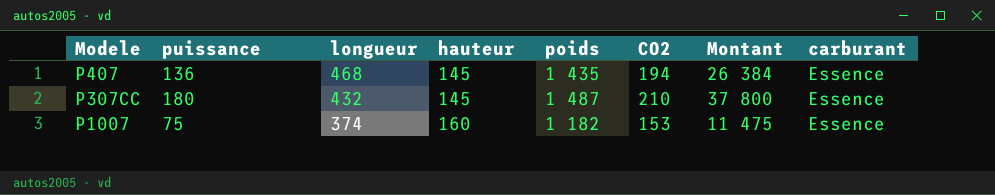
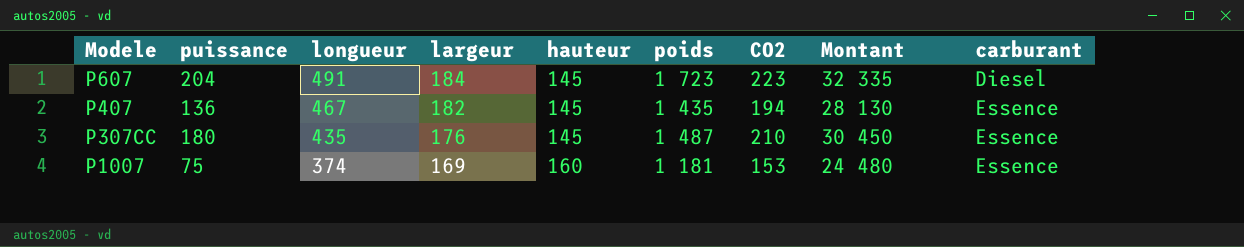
column largeur | position: none -> 4
column Montant | formula: [puissance] * [CO2] -> [hauteur] * [CO2]
row P607: none -> 204 | 491 | 184 | 145 | 1 723 | 223 | 32 335 | Diesel
P407 | longueur: 468 -> 467
P307CC | longueur: 432 -> 435
P1007 | poids: 1 182 -> 1 181

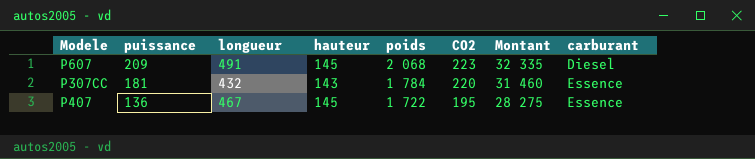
row order: longueur descending -> puissance descending
column largeur | position: 4 -> none
row P1007: 75 | 374 | 169 | 160 | 1 181 | 153 | 24 480 | Essence -> none
P607 | puissance: 204 -> 209
P607 | poids: 1 723 -> 2 068
P307CC | puissance: 180 -> 181
P307CC | longueur: 435 -> 432
P307CC | hauteur: 145 -> 143
P307CC | poids: 1 487 -> 1 784
P307CC | CO2: 210 -> 220
P307CC | Montant: 30 450 -> 31 460
P407 | poids: 1 435 -> 1 722
P407 | CO2: 194 -> 195
P407 | Montant: 28 130 -> 28 275

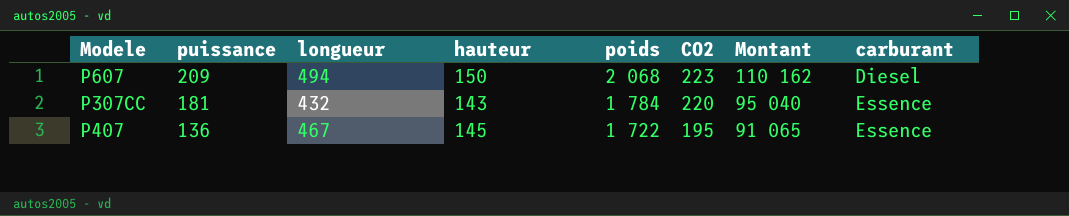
column Montant | formula: [hauteur] * [CO2] -> [longueur] * [CO2]
P607 | longueur: 491 -> 494
P607 | hauteur: 145 -> 150

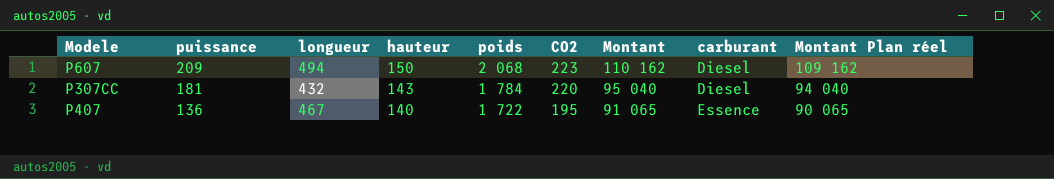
column Montant Plan réel | formula: none -> [Montant] - 1000
P307CC | carburant: Essence -> Diesel
P407 | hauteur: 145 -> 140

